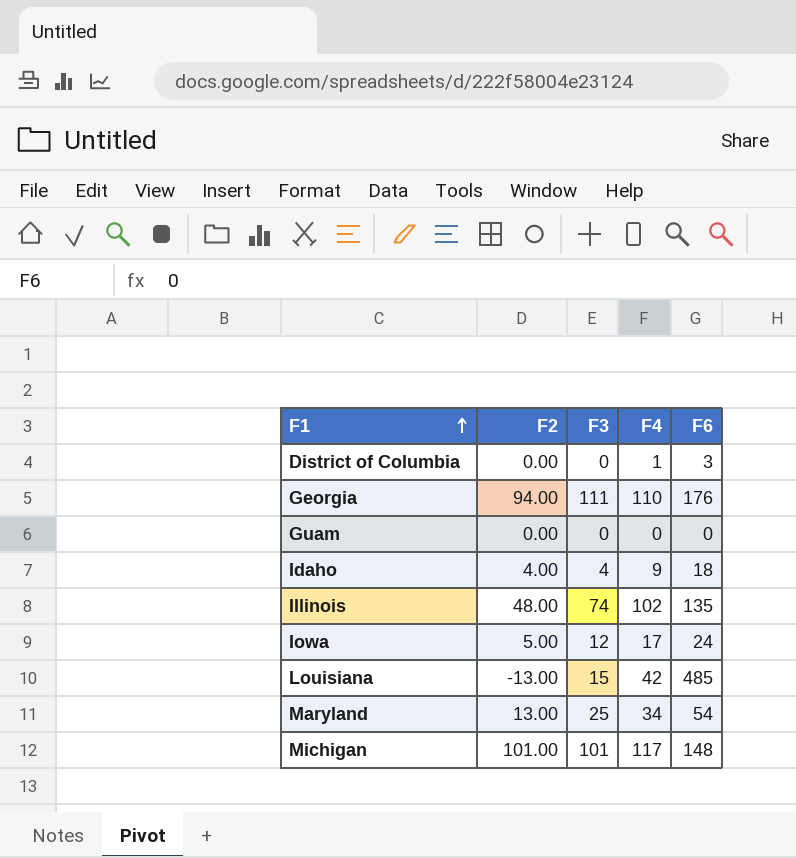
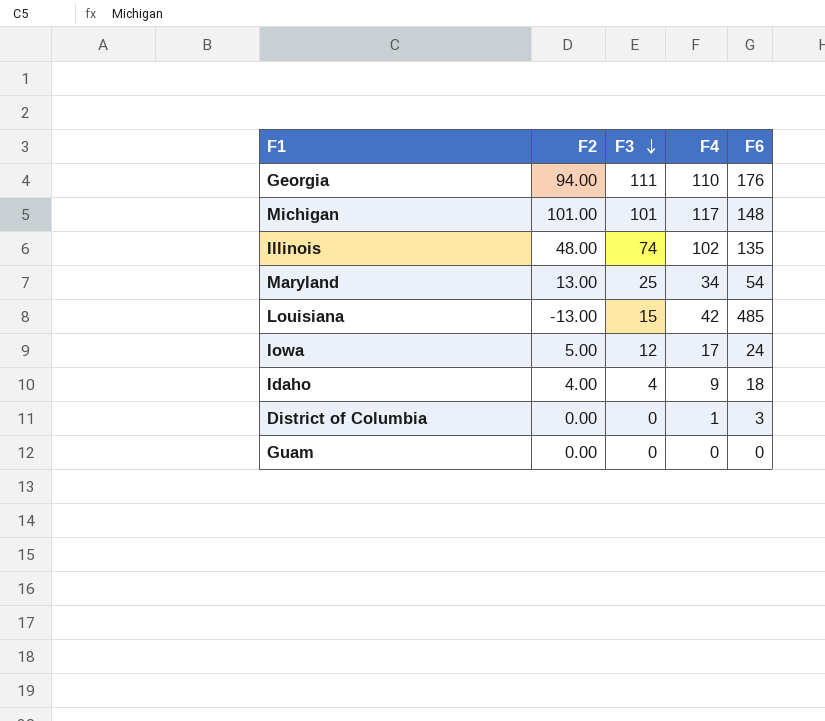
row order: F1 ascending -> F3 descending

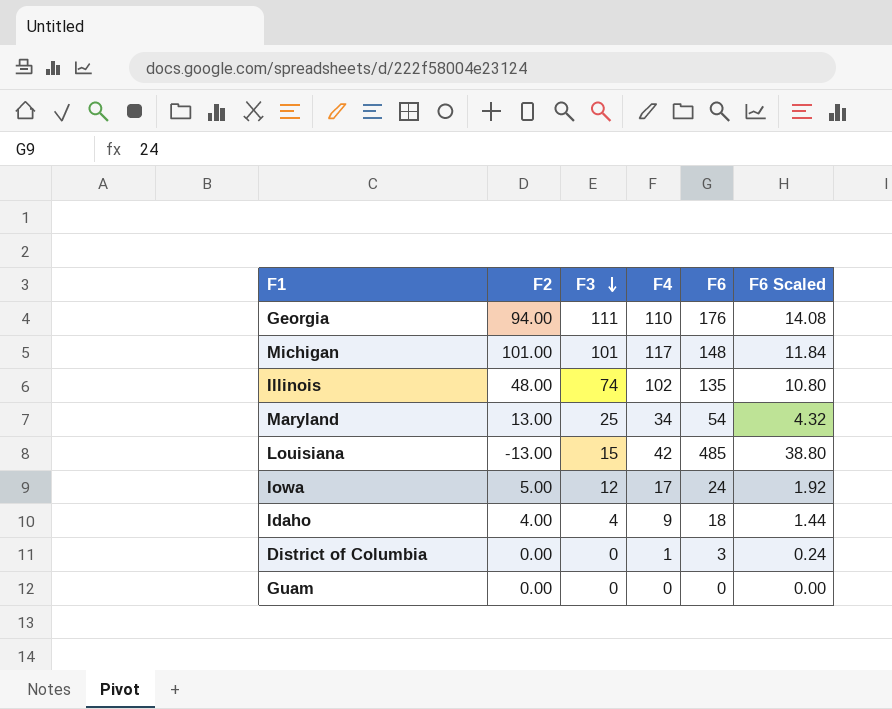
column F6 Scaled | formula: none -> [F6] * 0.08

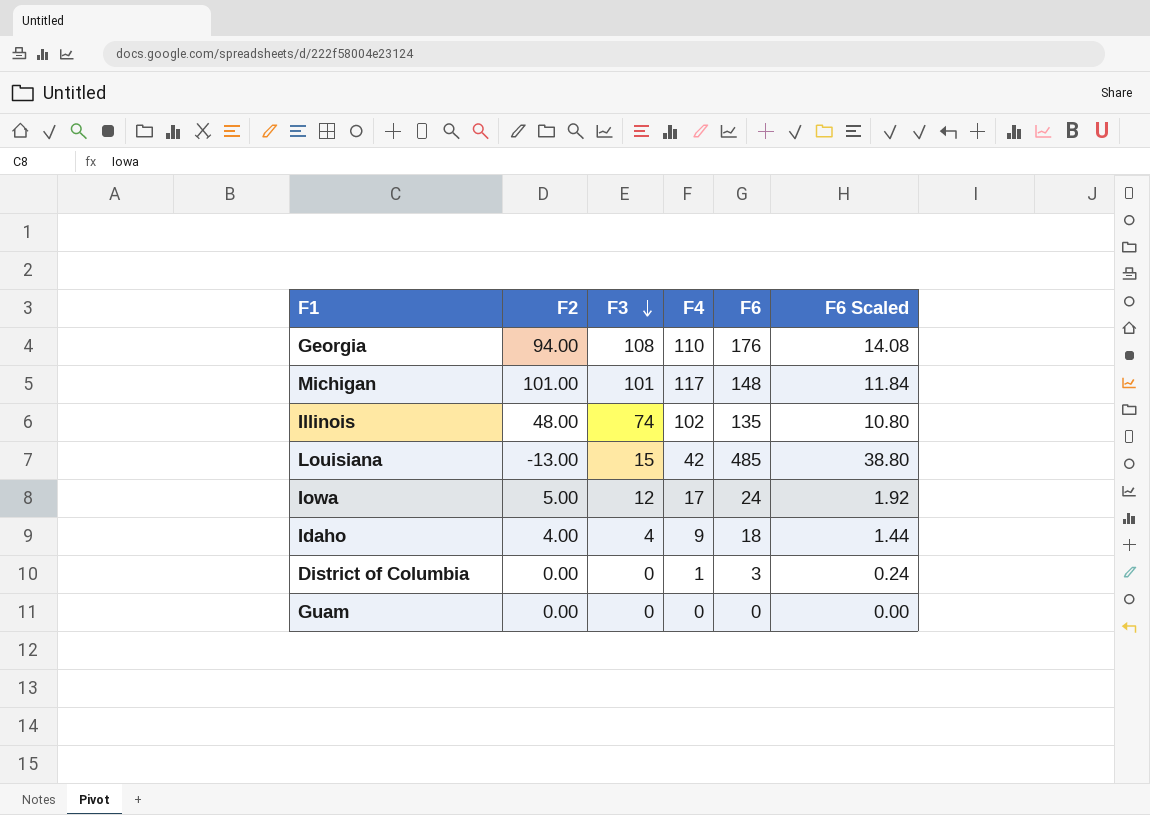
row Maryland: 13.00 | 25 | 34 | 54 | 4.32 -> none
Georgia | F3: 111 -> 108

